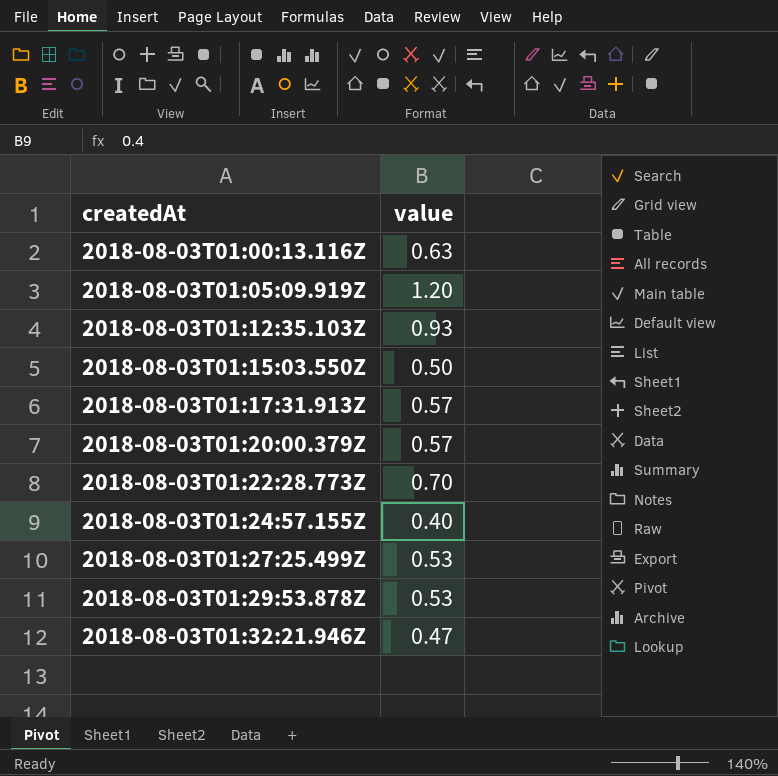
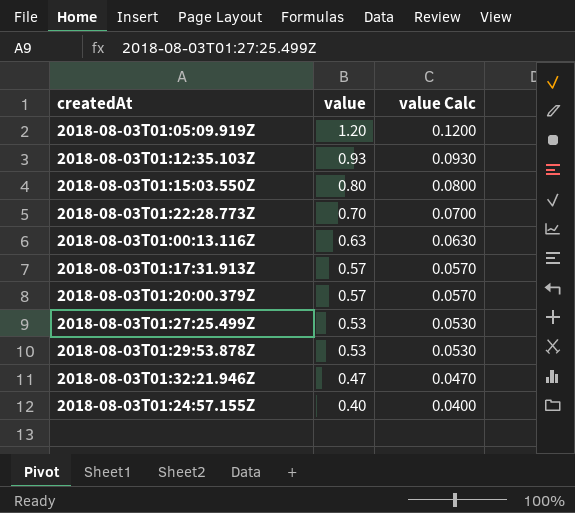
row order: createdAt ascending -> value descending
column value Calc | formula: none -> [value] * 0.1
2018-08-03T01:15:03.550Z | value: 0.50 -> 0.80

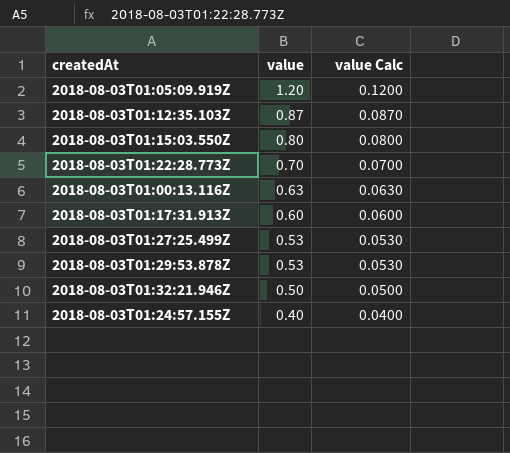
row 2018-08-03T01:20:00.379Z: 0.57 | 0.0570 -> none
2018-08-03T01:12:35.103Z | value: 0.93 -> 0.87
2018-08-03T01:12:35.103Z | value Calc: 0.0930 -> 0.0870
2018-08-03T01:17:31.913Z | value: 0.57 -> 0.60
2018-08-03T01:17:31.913Z | value Calc: 0.0570 -> 0.0600
2018-08-03T01:32:21.946Z | value: 0.47 -> 0.50
2018-08-03T01:32:21.946Z | value Calc: 0.0470 -> 0.0500

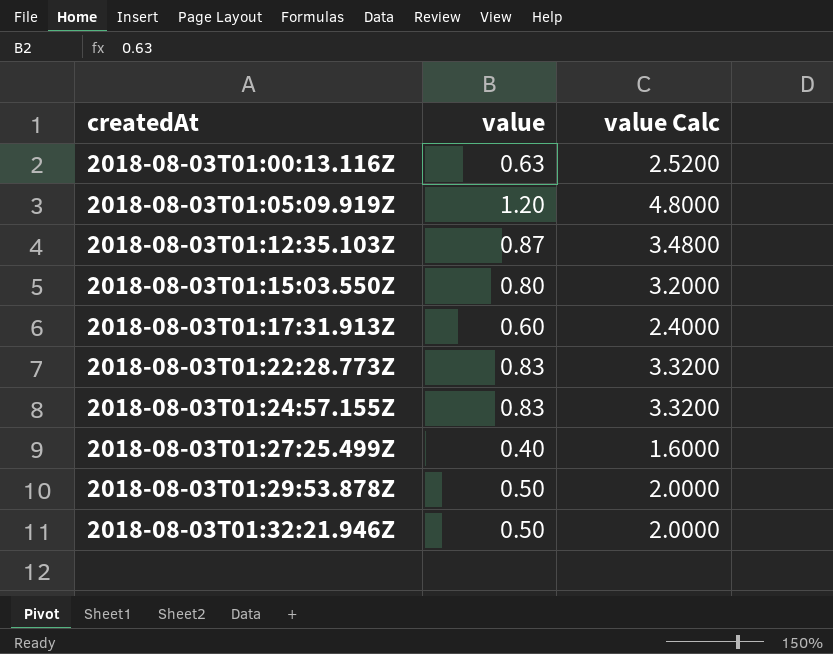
row order: value descending -> createdAt ascending
column value Calc | formula: [value] * 0.1 -> [value] * 4
2018-08-03T01:22:28.773Z | value: 0.70 -> 0.83
2018-08-03T01:24:57.155Z | value: 0.40 -> 0.83
2018-08-03T01:27:25.499Z | value: 0.53 -> 0.40
2018-08-03T01:29:53.878Z | value: 0.53 -> 0.50

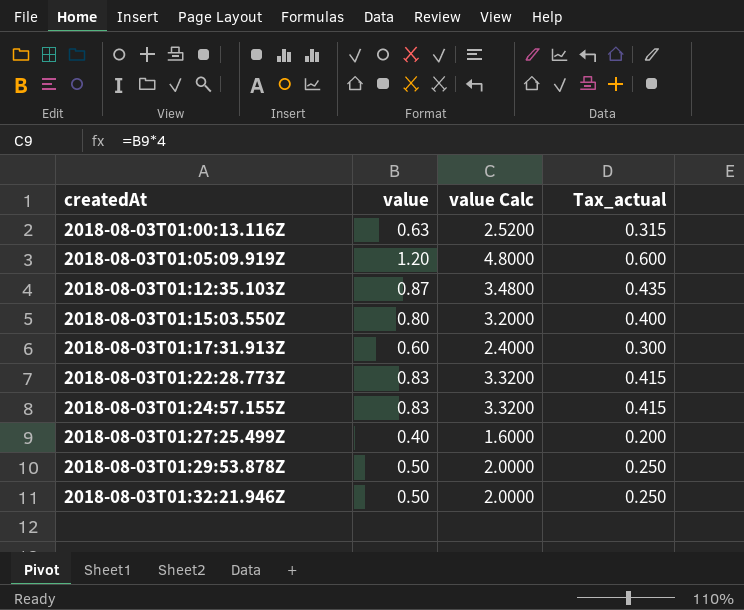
column Tax_actual | formula: none -> [value] * 0.5

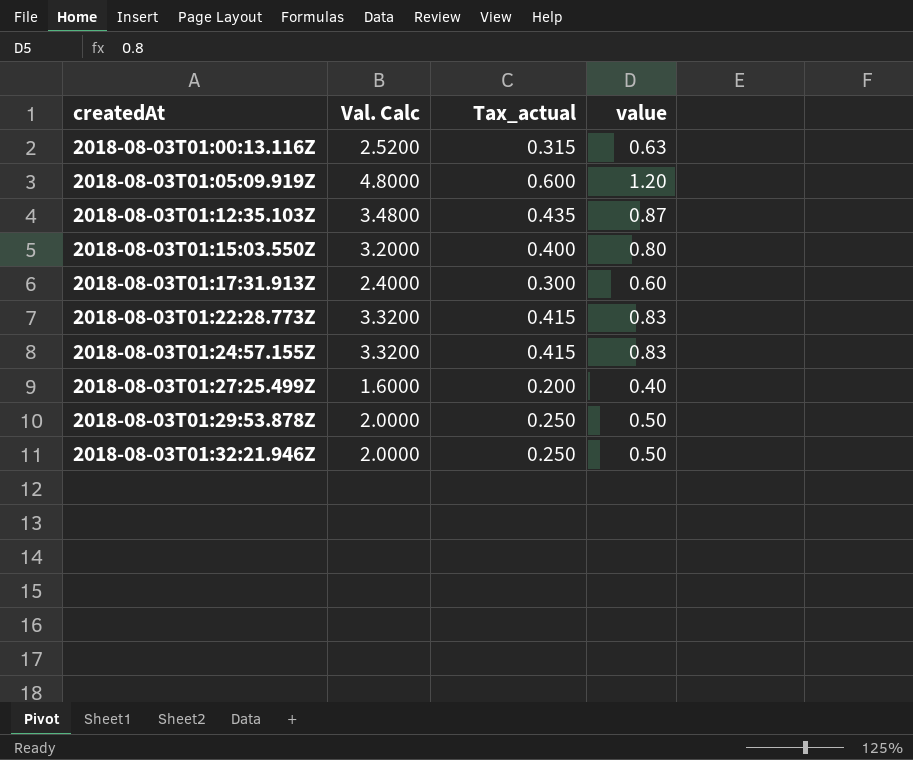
column name: value Calc -> Val. Calc
column value | position: 2 -> 4

